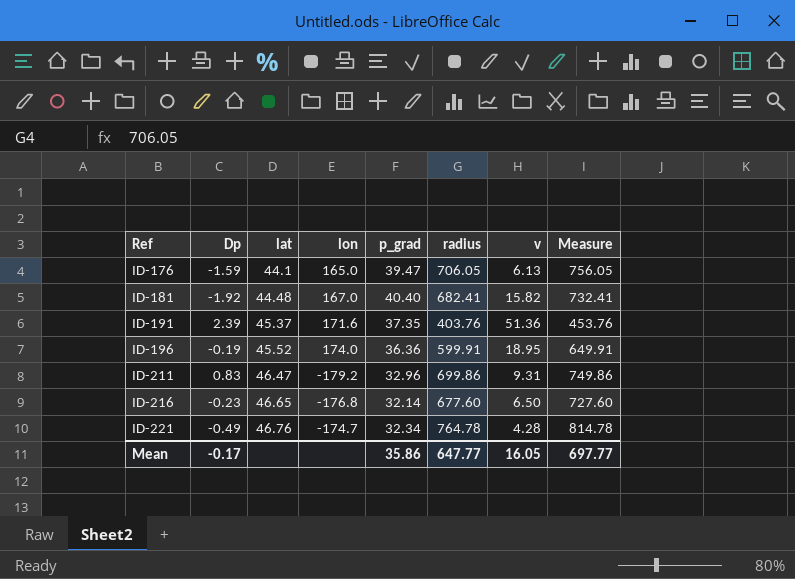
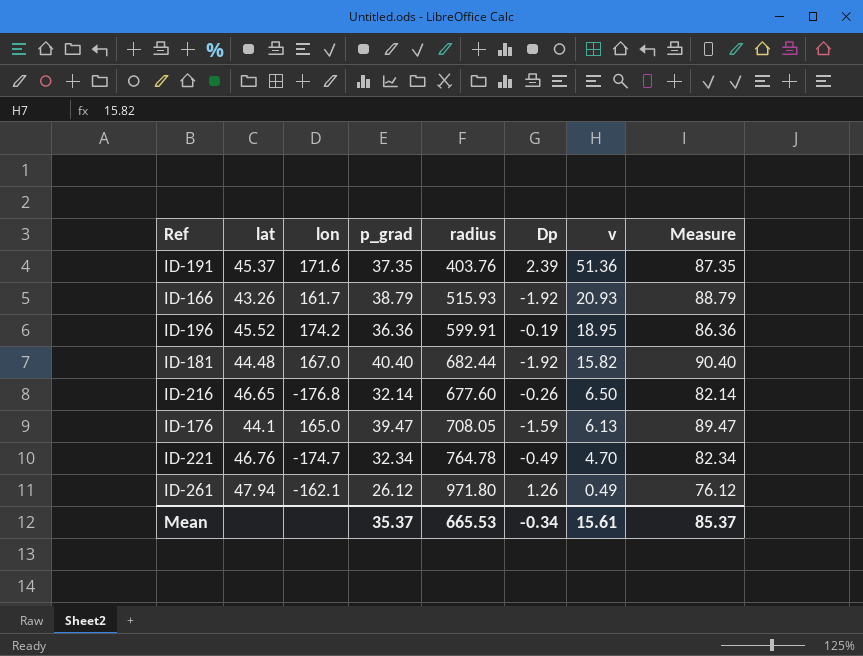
row order: Ref ascending -> v descending
column Dp | position: 2 -> 6
column Measure | formula: [radius] + 50 -> [p_grad] + 50
row ID-211: 0.83 | 46.47 | -179.2 | 32.96 | 699.86 | 9.31 | 749.86 -> none
row ID-166: none -> 43.26 | 161.7 | 38.79 | 515.93 | -1.92 | 20.93 | 88.79
ID-196 | lon: 174.0 -> 174.2
ID-181 | radius: 682.41 -> 682.44
ID-216 | Dp: -0.23 -> -0.26
ID-176 | radius: 706.05 -> 708.05
ID-221 | v: 4.28 -> 4.70
row ID-261: none -> 47.94 | -162.1 | 26.12 | 971.80 | 1.26 | 0.49 | 76.12
Mean | p_grad: 35.86 -> 35.37
Mean | radius: 647.77 -> 665.53
Mean | Dp: -0.17 -> -0.34
Mean | v: 16.05 -> 15.61
Mean | Measure: 697.77 -> 85.37

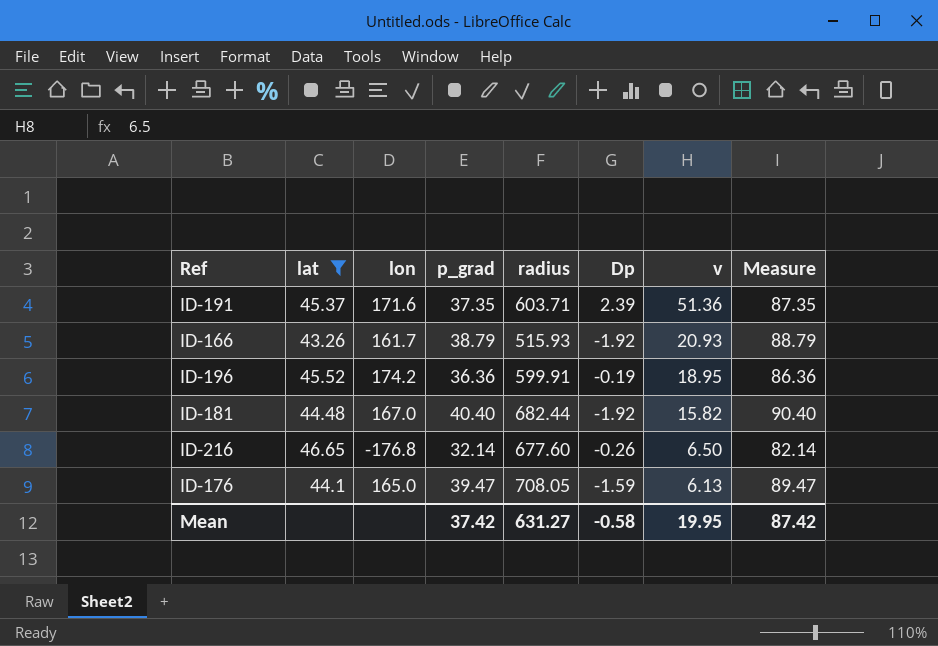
filter: none -> lat <= 46.65
ID-191 | radius: 403.76 -> 603.71
Mean | p_grad: 35.37 -> 37.42
Mean | radius: 665.53 -> 631.27
Mean | Dp: -0.34 -> -0.58
Mean | v: 15.61 -> 19.95
Mean | Measure: 85.37 -> 87.42

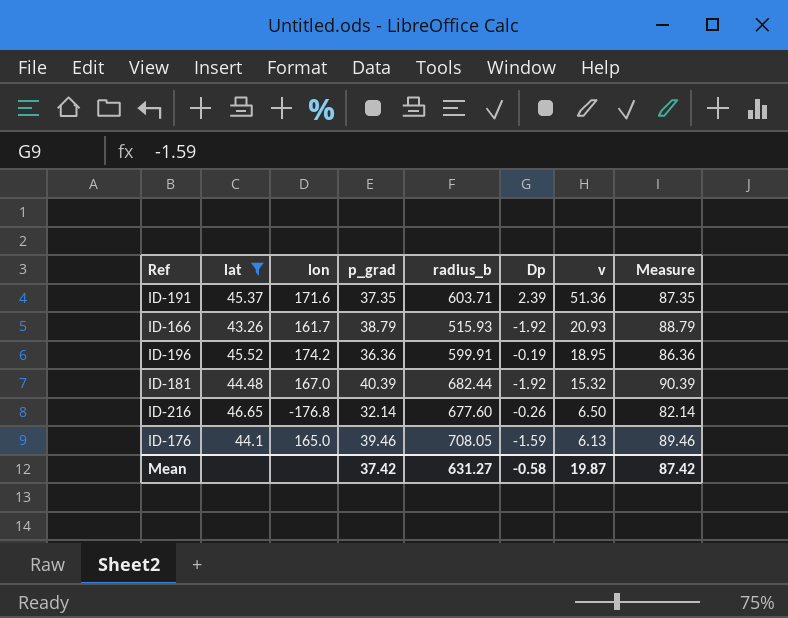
column name: radius -> radius_b
ID-181 | p_grad: 40.40 -> 40.39
ID-181 | v: 15.82 -> 15.32
ID-181 | Measure: 90.40 -> 90.39
ID-176 | p_grad: 39.47 -> 39.46
ID-176 | Measure: 89.47 -> 89.46
Mean | v: 19.95 -> 19.87

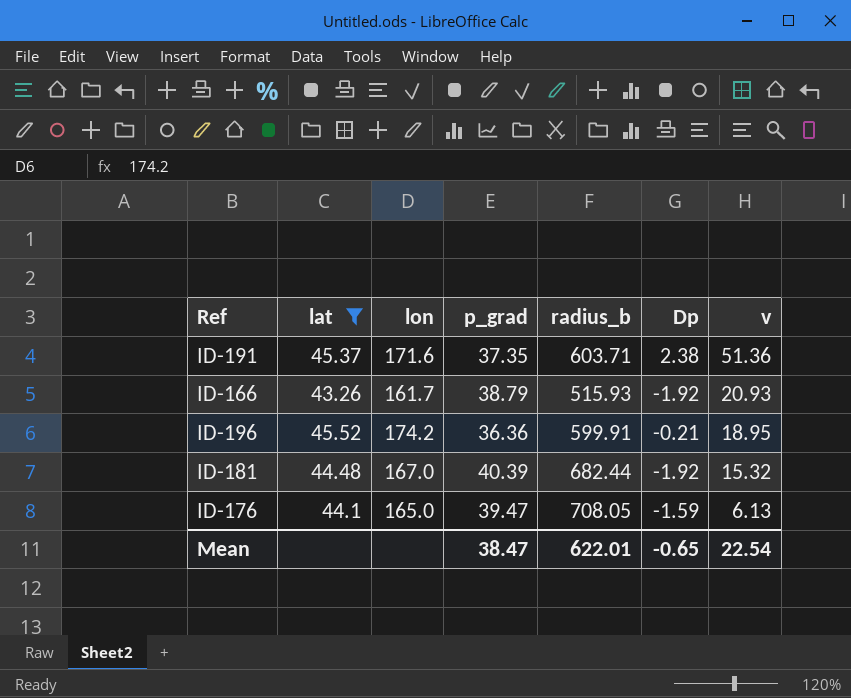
column Measure | formula: [p_grad] + 50 -> none
row ID-216: 46.65 | -176.8 | 32.14 | 677.60 | -0.26 | 6.50 | 82.14 -> none
ID-191 | Dp: 2.39 -> 2.38
ID-196 | Dp: -0.19 -> -0.21
ID-176 | p_grad: 39.46 -> 39.47
Mean | p_grad: 37.42 -> 38.47
Mean | radius_b: 631.27 -> 622.01
Mean | Dp: -0.58 -> -0.65
Mean | v: 19.87 -> 22.54

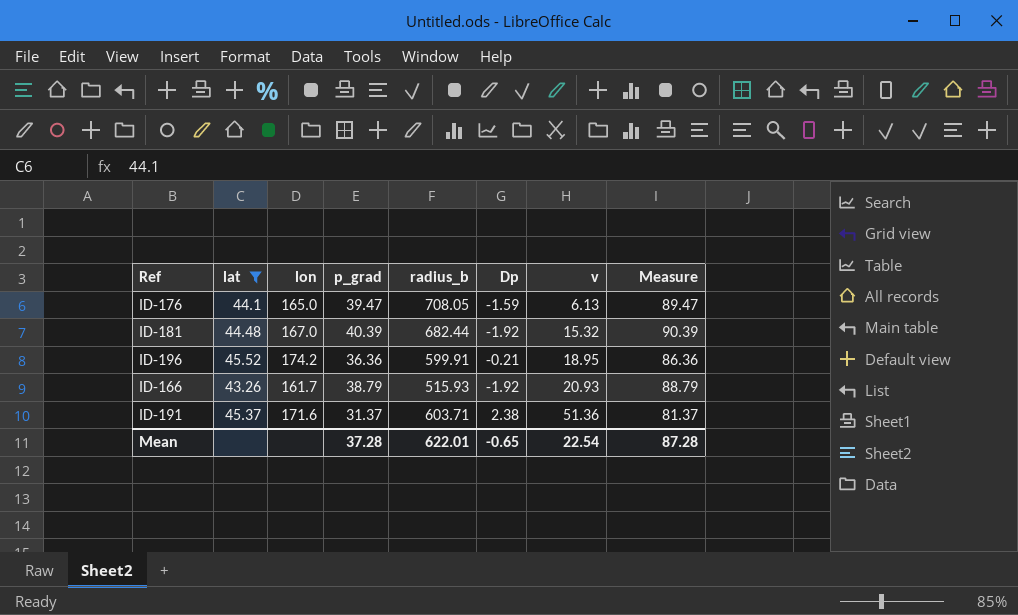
row order: v descending -> v ascending
column Measure | formula: none -> [p_grad] + 50
ID-191 | p_grad: 37.35 -> 31.37
Mean | p_grad: 38.47 -> 37.28

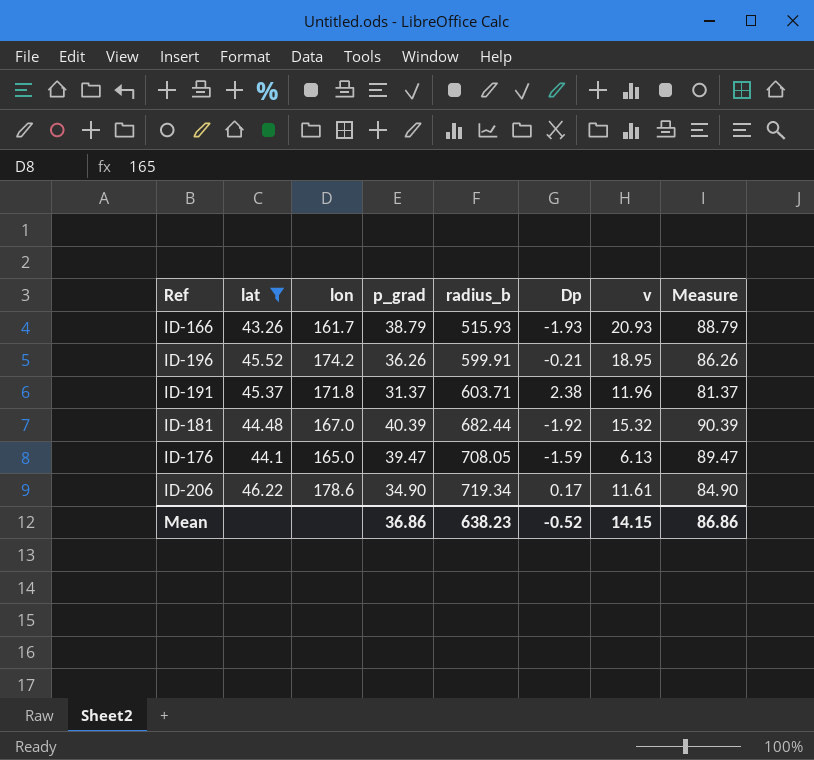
row order: v ascending -> radius_b ascending
ID-166 | Dp: -1.92 -> -1.93
ID-196 | p_grad: 36.36 -> 36.26
ID-196 | Measure: 86.36 -> 86.26
ID-191 | lon: 171.6 -> 171.8
ID-191 | v: 51.36 -> 11.96
row ID-206: none -> 46.22 | 178.6 | 34.90 | 719.34 | 0.17 | 11.61 | 84.90
Mean | p_grad: 37.28 -> 36.86
Mean | radius_b: 622.01 -> 638.23
Mean | Dp: -0.65 -> -0.52
Mean | v: 22.54 -> 14.15
Mean | Measure: 87.28 -> 86.86

